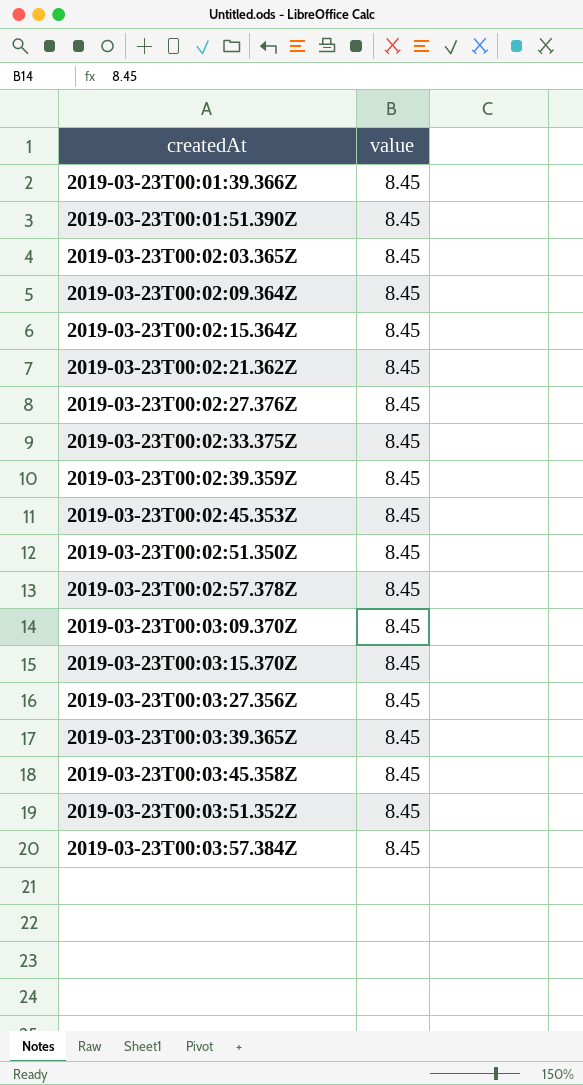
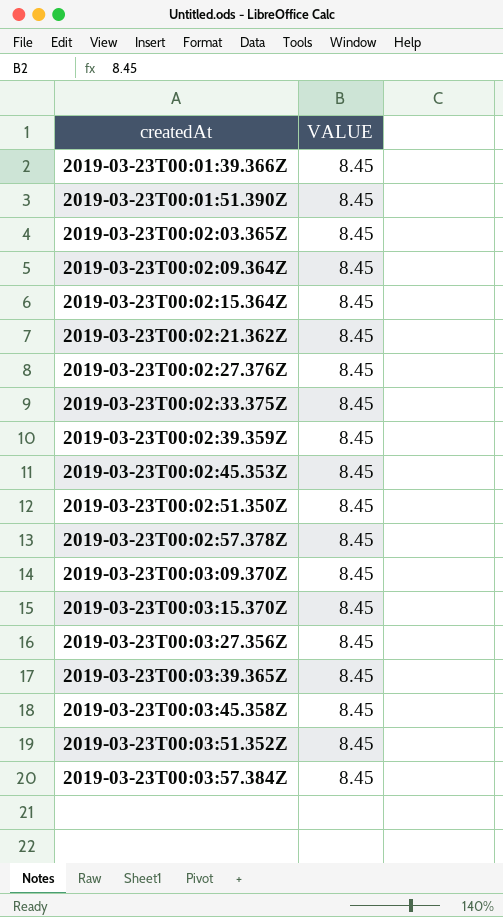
column name: value -> VALUE

